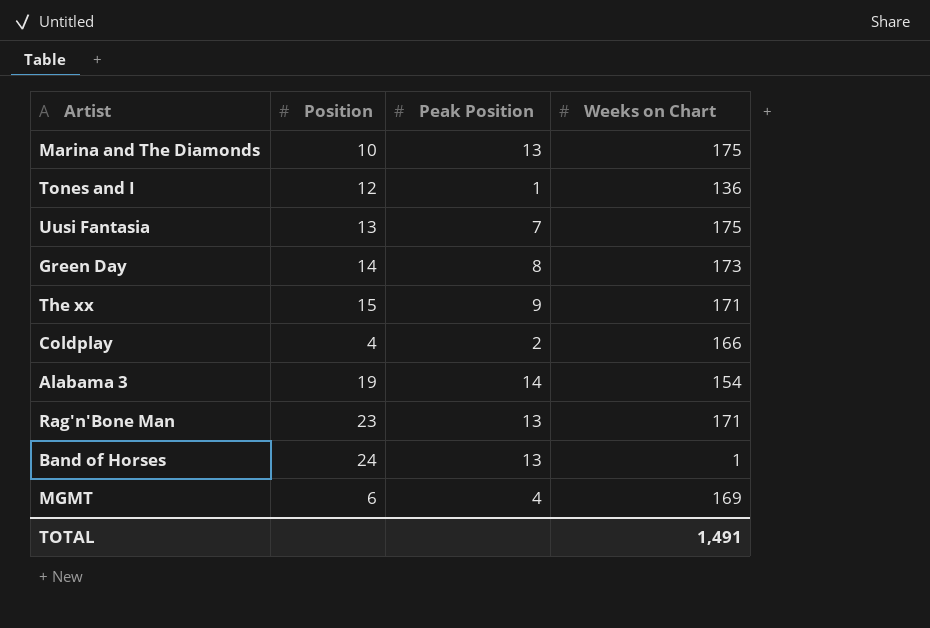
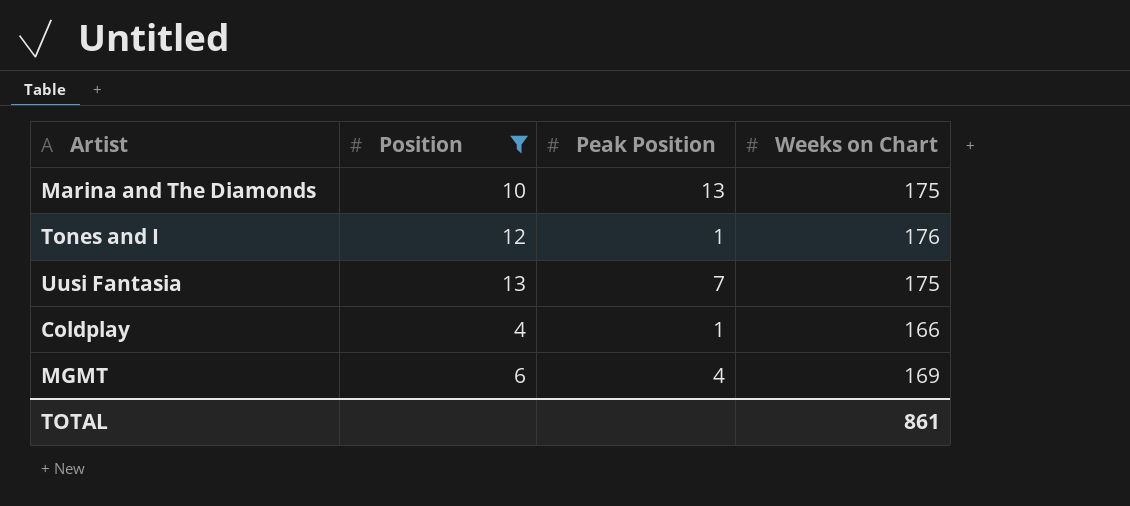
filter: none -> Position <= 13
Tones and I | Weeks on Chart: 136 -> 176
Coldplay | Peak Position: 2 -> 1
TOTAL | Weeks on Chart: 1,491 -> 861

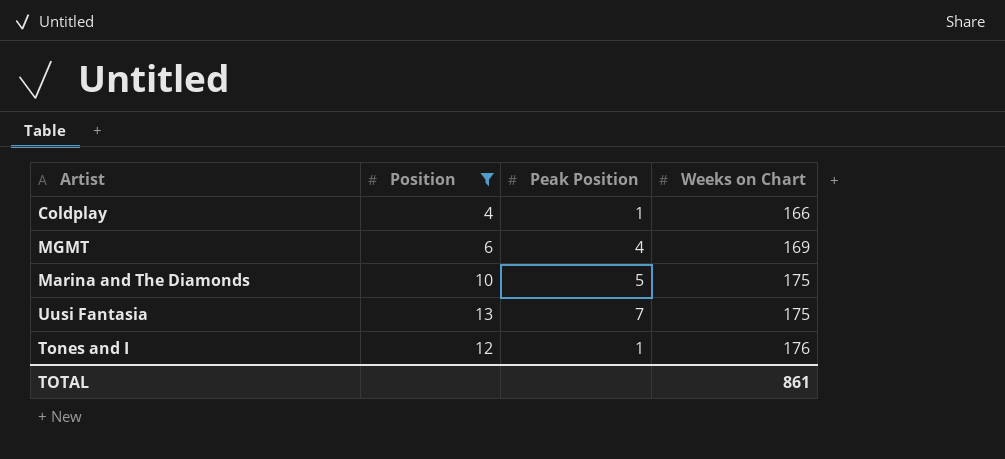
row order: none -> Weeks on Chart ascending
Marina and The Diamonds | Peak Position: 13 -> 5

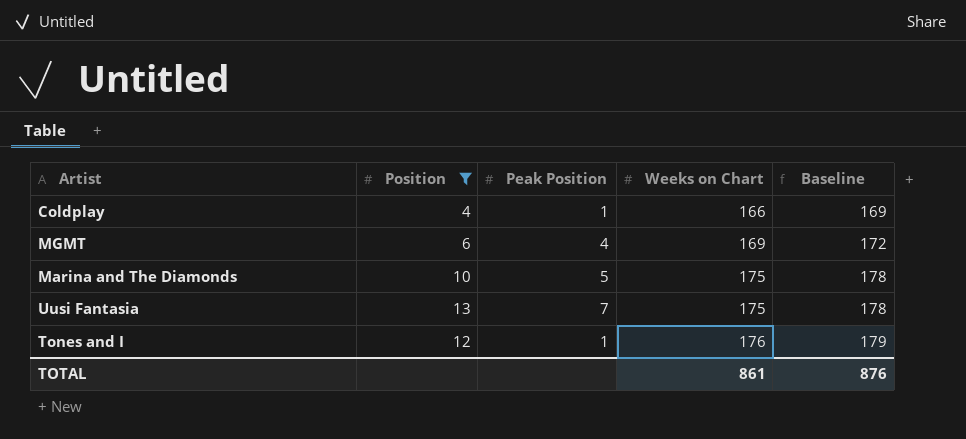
column Baseline | formula: none -> [Weeks on Chart] + 3

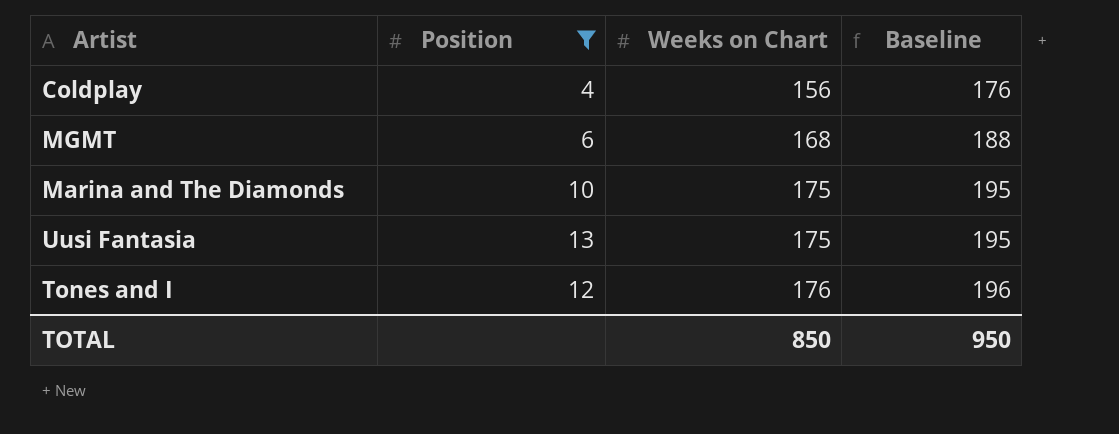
column Peak Position | position: 3 -> none
column Baseline | formula: [Weeks on Chart] + 3 -> [Weeks on Chart] + 20
Coldplay | Weeks on Chart: 166 -> 156
MGMT | Weeks on Chart: 169 -> 168
TOTAL | Weeks on Chart: 861 -> 850
TOTAL | Baseline: 876 -> 950

